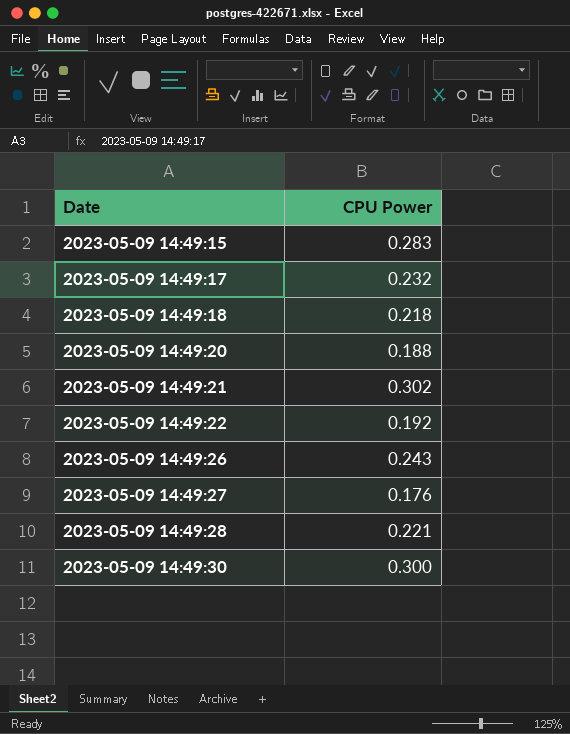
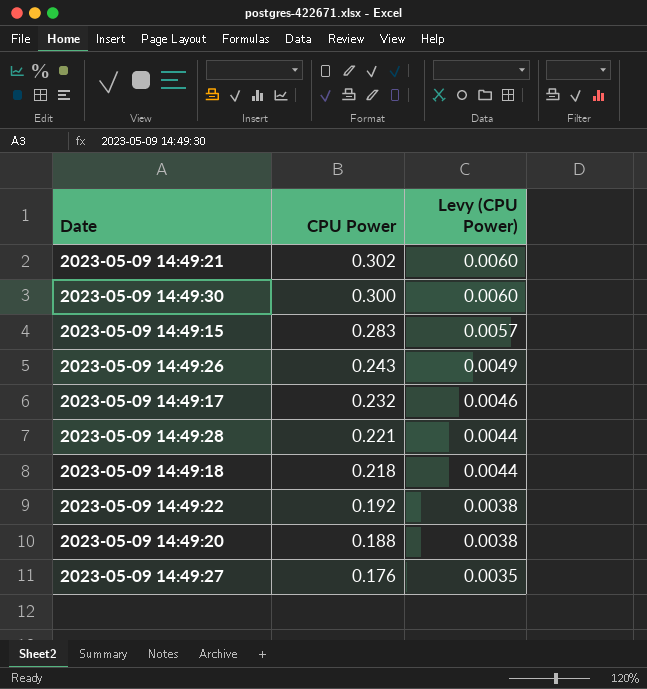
row order: Date ascending -> CPU Power descending
column Levy (CPU Power) | formula: none -> [CPU Power] * 0.02

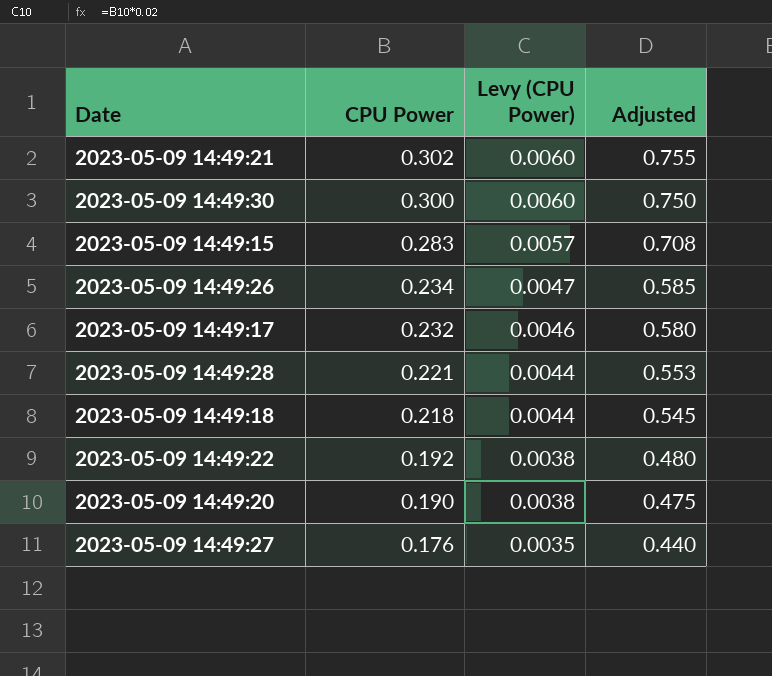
column Adjusted | formula: none -> [CPU Power] * 2.5
2023-05-09 14:49:26 | CPU Power: 0.243 -> 0.234
2023-05-09 14:49:26 | Levy (CPU Power): 0.0049 -> 0.0047
2023-05-09 14:49:20 | CPU Power: 0.188 -> 0.190

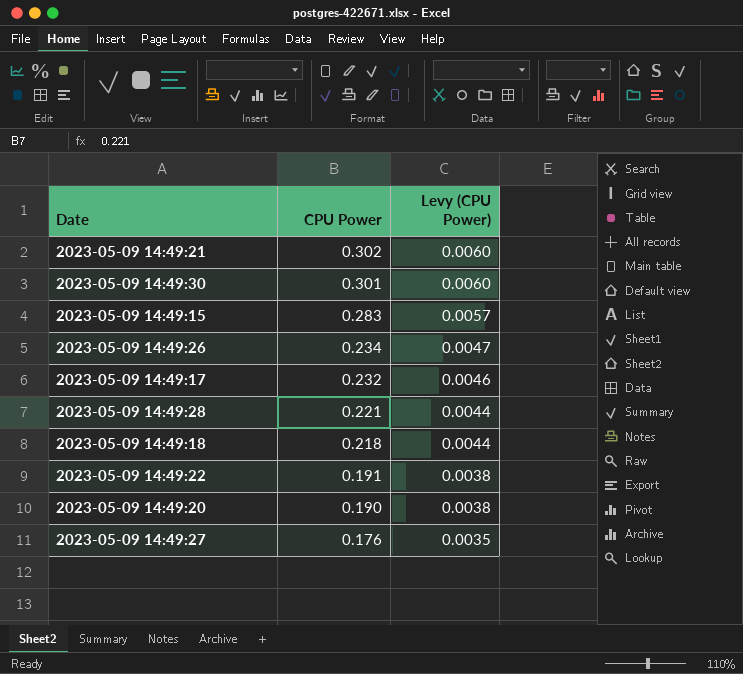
column Adjusted | formula: [CPU Power] * 2.5 -> none
2023-05-09 14:49:30 | CPU Power: 0.300 -> 0.301
2023-05-09 14:49:22 | CPU Power: 0.192 -> 0.191

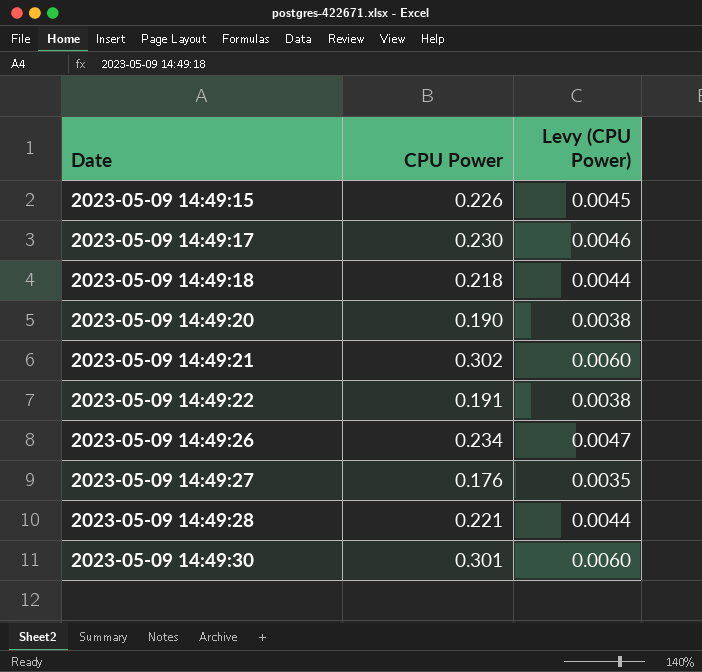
row order: CPU Power descending -> Date ascending
2023-05-09 14:49:15 | CPU Power: 0.283 -> 0.226
2023-05-09 14:49:15 | Levy (CPU Power): 0.0057 -> 0.0045
2023-05-09 14:49:17 | CPU Power: 0.232 -> 0.230

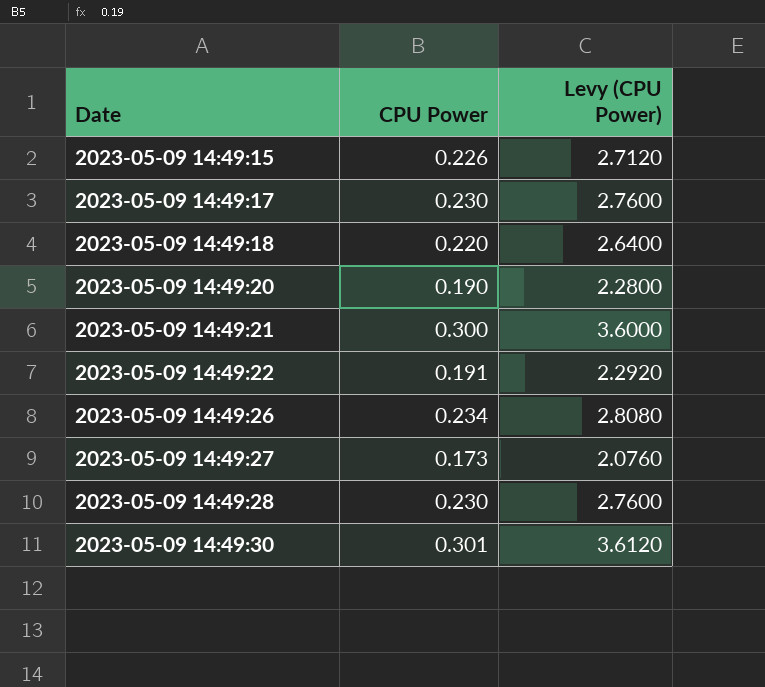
column Levy (CPU Power) | formula: [CPU Power] * 0.02 -> [CPU Power] * 12
2023-05-09 14:49:18 | CPU Power: 0.218 -> 0.220
2023-05-09 14:49:21 | CPU Power: 0.302 -> 0.300
2023-05-09 14:49:27 | CPU Power: 0.176 -> 0.173
2023-05-09 14:49:28 | CPU Power: 0.221 -> 0.230

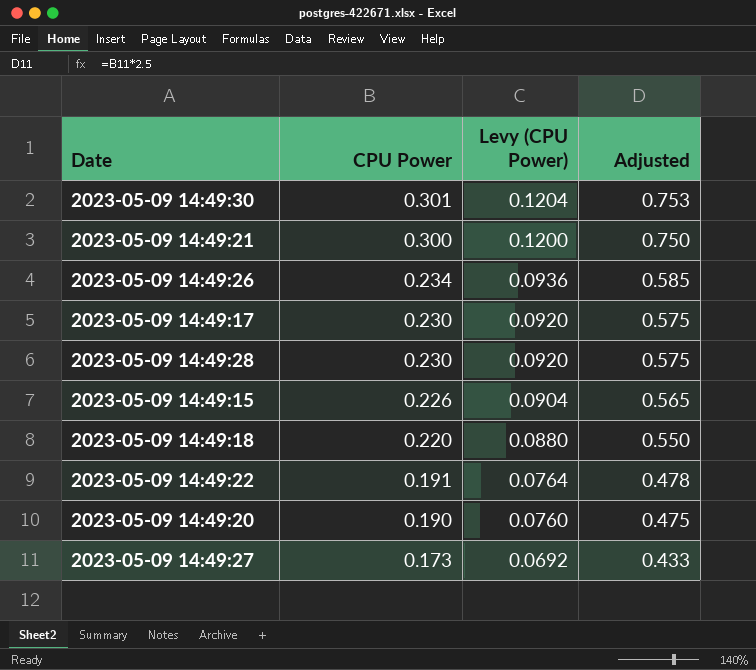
row order: Date ascending -> CPU Power descending
column Levy (CPU Power) | formula: [CPU Power] * 12 -> [CPU Power] * 0.4
column Adjusted | formula: none -> [CPU Power] * 2.5

